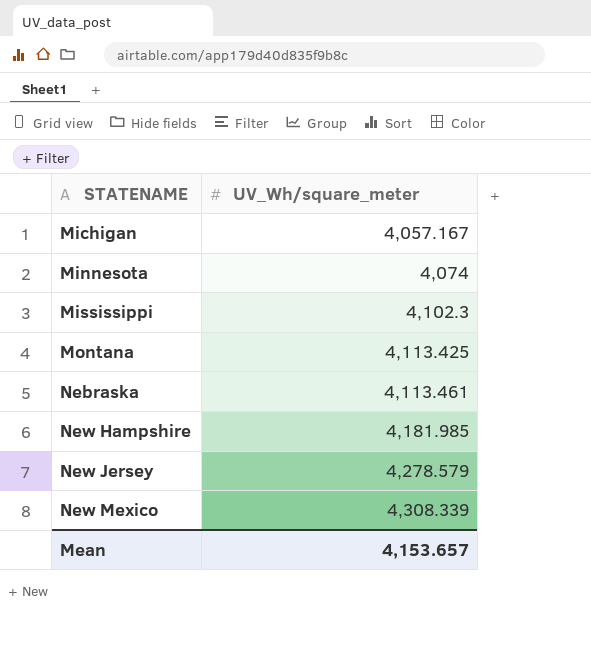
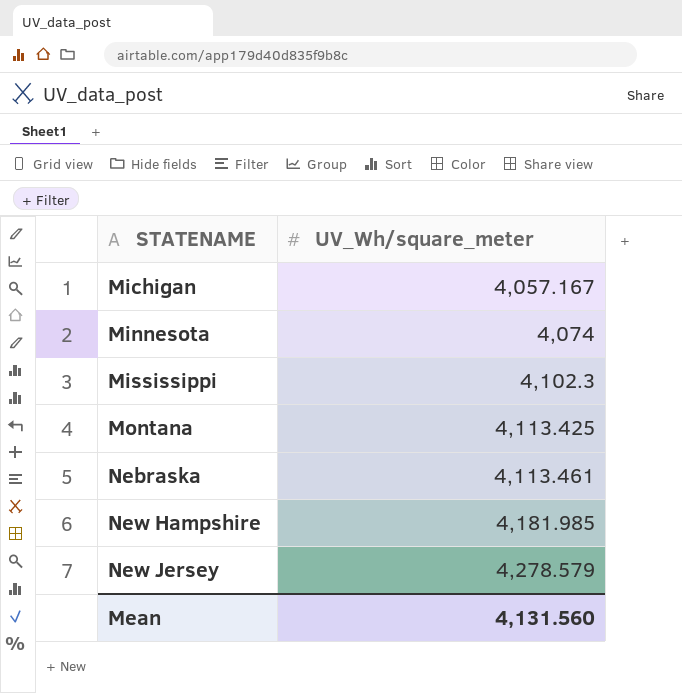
row New Mexico: 4,308.339 -> none
Mean | UV_Wh/square_meter: 4,153.657 -> 4,131.560

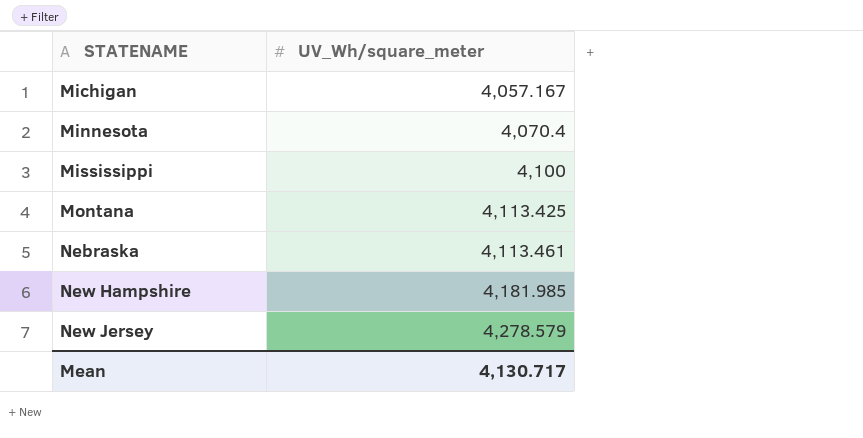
Minnesota | UV_Wh/square_meter: 4,074 -> 4,070.4
Mississippi | UV_Wh/square_meter: 4,102.3 -> 4,100
Mean | UV_Wh/square_meter: 4,131.560 -> 4,130.717

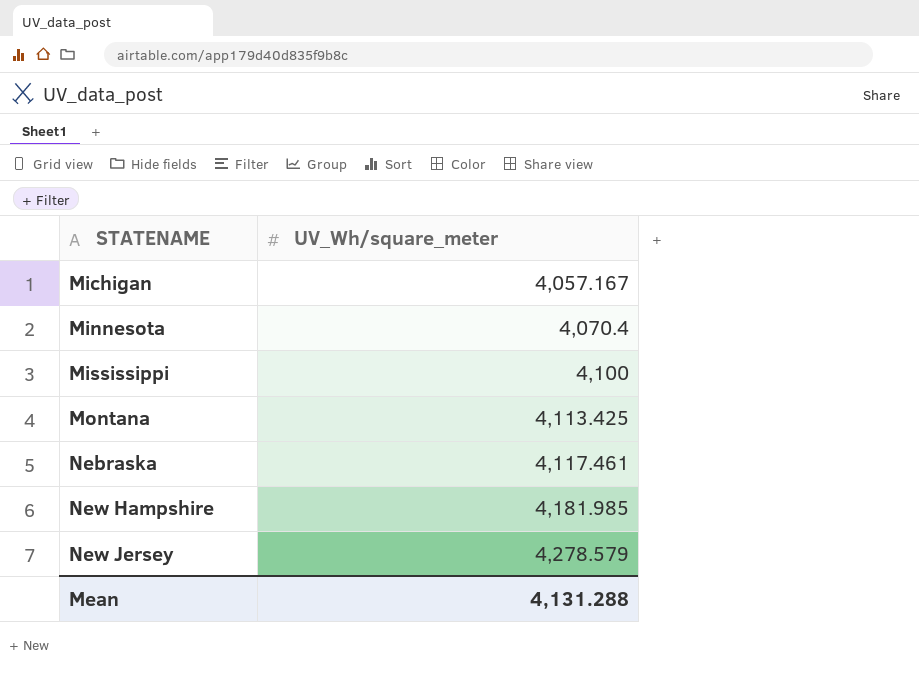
Nebraska | UV_Wh/square_meter: 4,113.461 -> 4,117.461
Mean | UV_Wh/square_meter: 4,130.717 -> 4,131.288

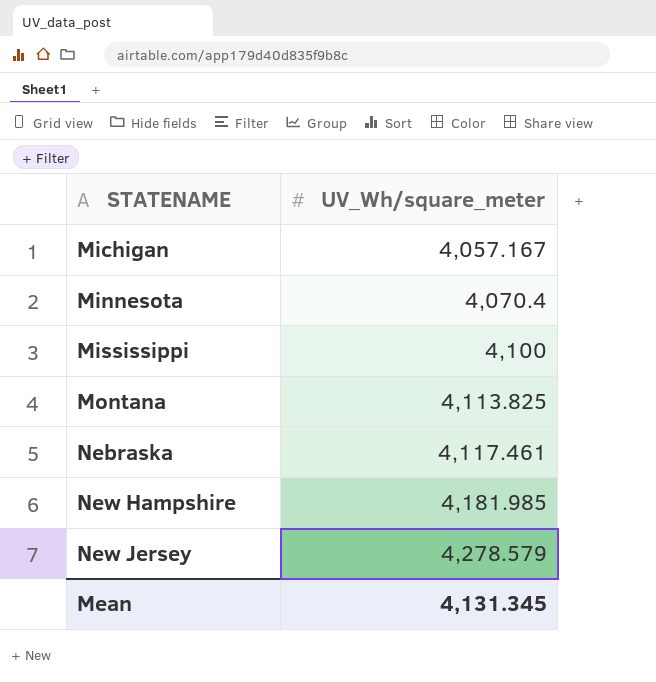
Montana | UV_Wh/square_meter: 4,113.425 -> 4,113.825
Mean | UV_Wh/square_meter: 4,131.288 -> 4,131.345

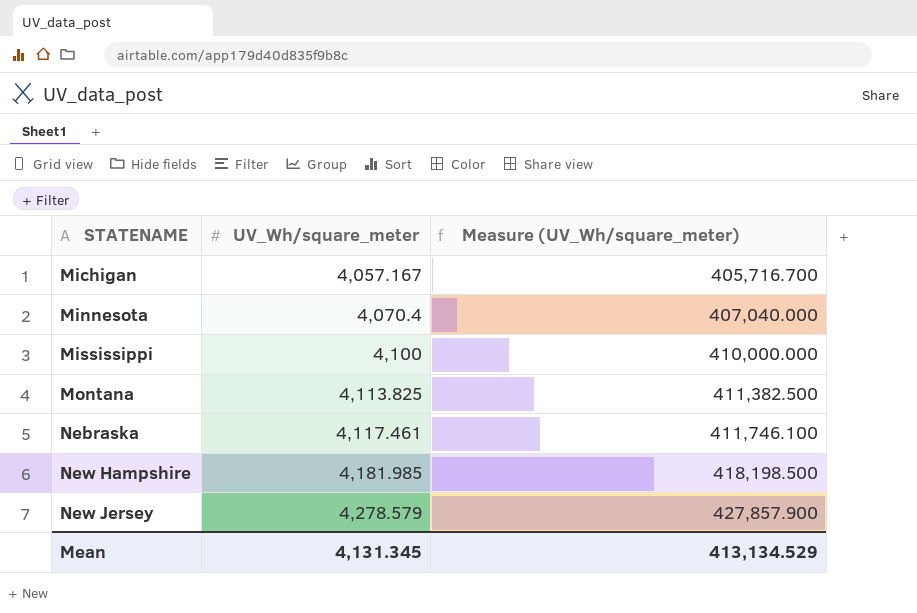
column Measure (UV_Wh/square_meter) | formula: none -> [UV_Wh/square_meter] * 100

